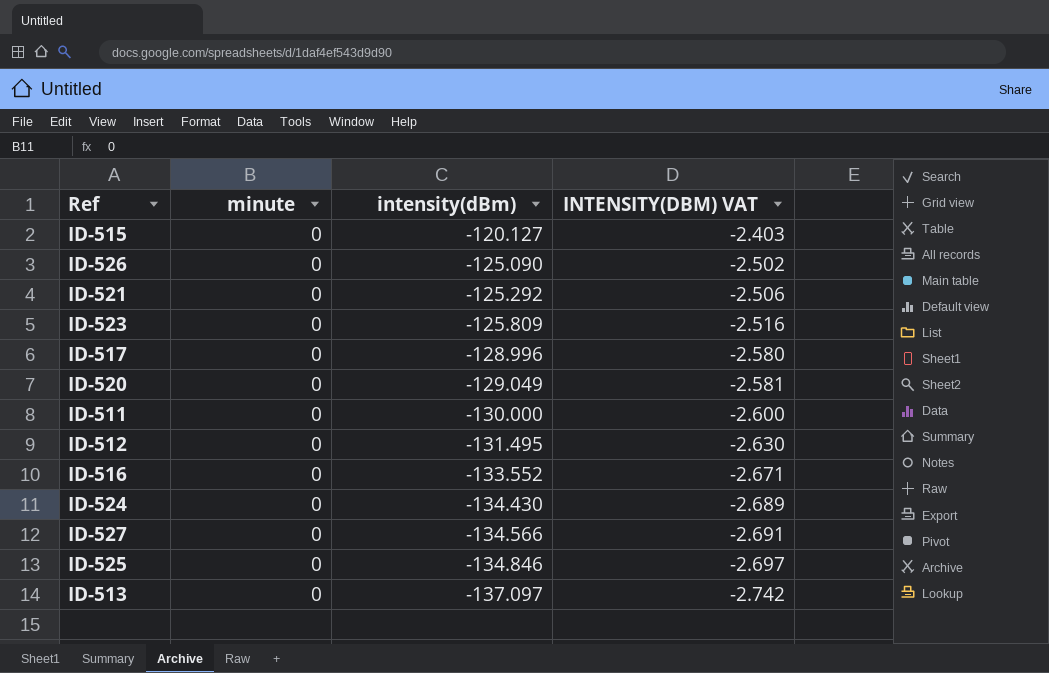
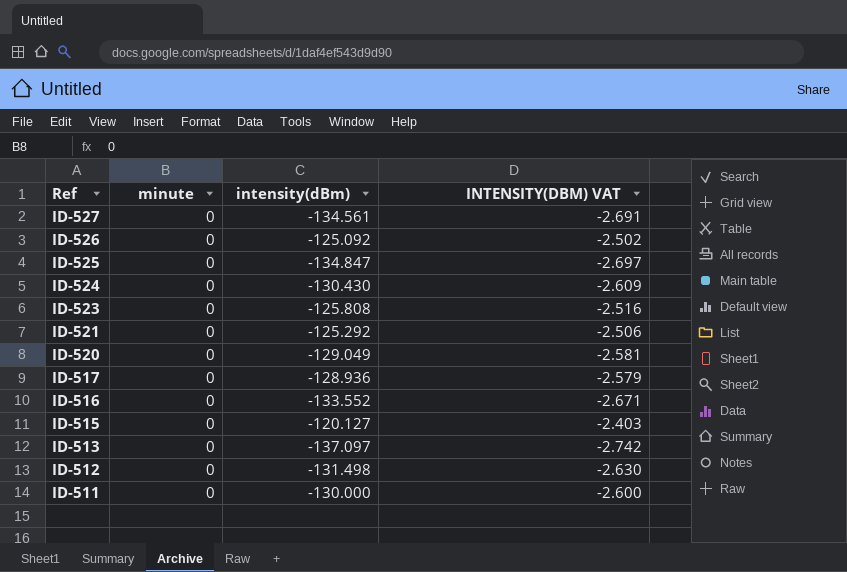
row order: intensity(dBm) descending -> Ref descending
ID-527 | intensity(dBm): -134.566 -> -134.561
ID-526 | intensity(dBm): -125.090 -> -125.092
ID-525 | intensity(dBm): -134.846 -> -134.847
ID-524 | intensity(dBm): -134.430 -> -130.430
ID-524 | INTENSITY(DBM) VAT: -2.689 -> -2.609
ID-523 | intensity(dBm): -125.809 -> -125.808
ID-517 | intensity(dBm): -128.996 -> -128.936
ID-517 | INTENSITY(DBM) VAT: -2.580 -> -2.579
ID-512 | intensity(dBm): -131.495 -> -131.498

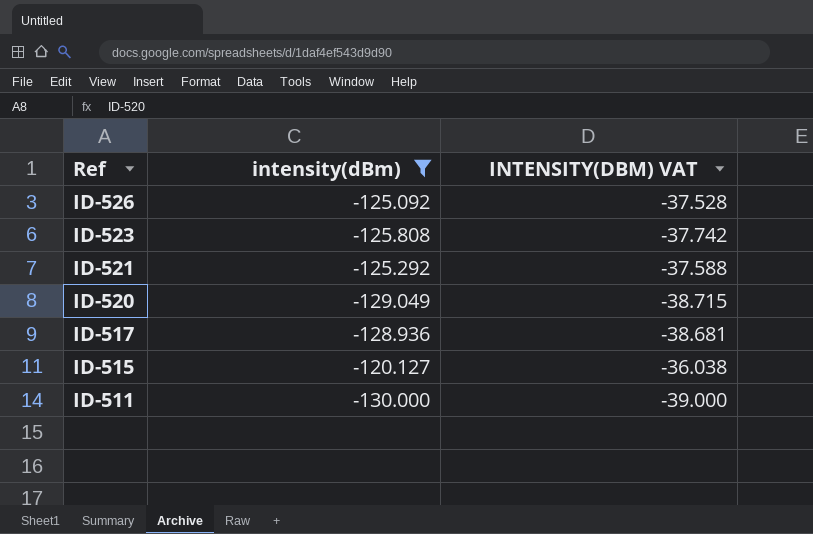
filter: none -> intensity(dBm) >= -130.000
column minute | position: 2 -> none
column INTENSITY(DBM) VAT | formula: [intensity(dBm)] * 0.02 -> [intensity(dBm)] * 0.3

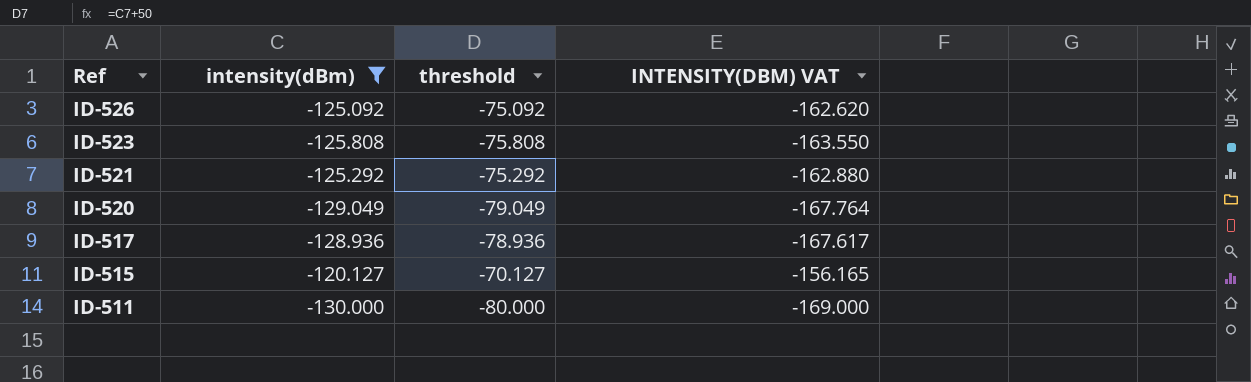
column threshold | formula: none -> [intensity(dBm)] + 50
column INTENSITY(DBM) VAT | formula: [intensity(dBm)] * 0.3 -> [intensity(dBm)] * 1.3

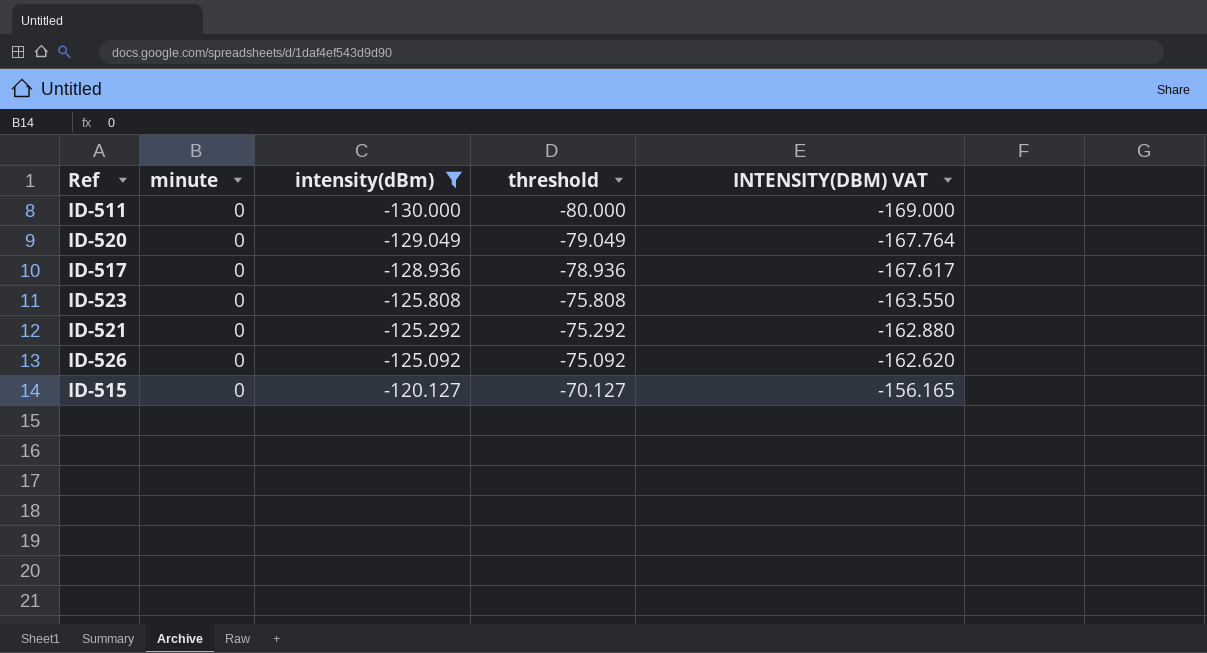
row order: Ref descending -> intensity(dBm) ascending
column minute | position: none -> 2

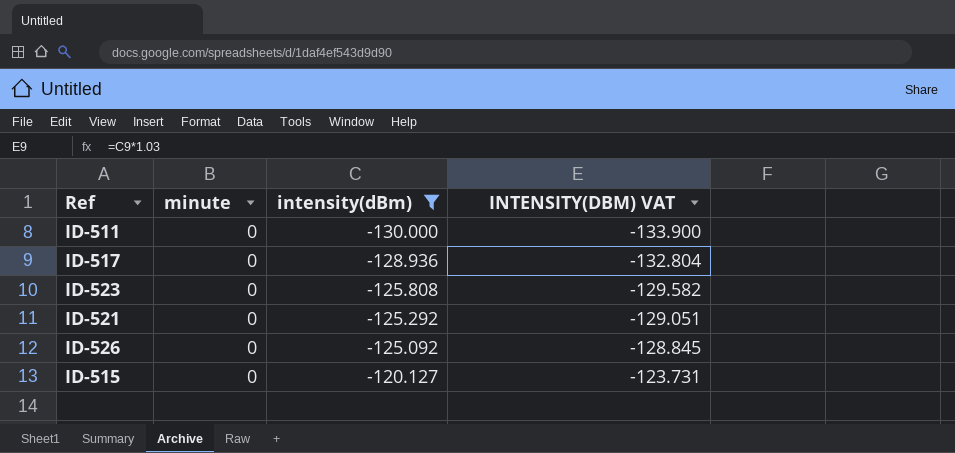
column threshold | formula: [intensity(dBm)] + 50 -> none
column INTENSITY(DBM) VAT | formula: [intensity(dBm)] * 1.3 -> [intensity(dBm)] * 1.03
row ID-520: 0 | -129.049 | -79.049 | -167.764 -> none

